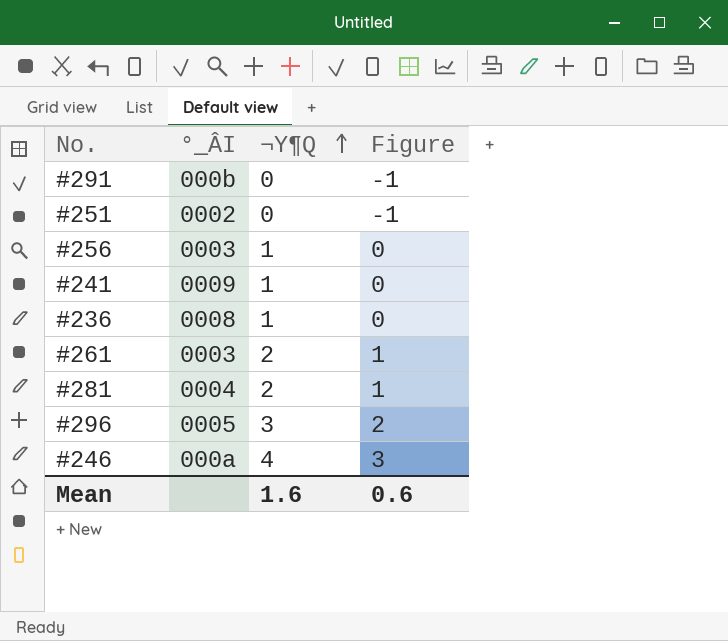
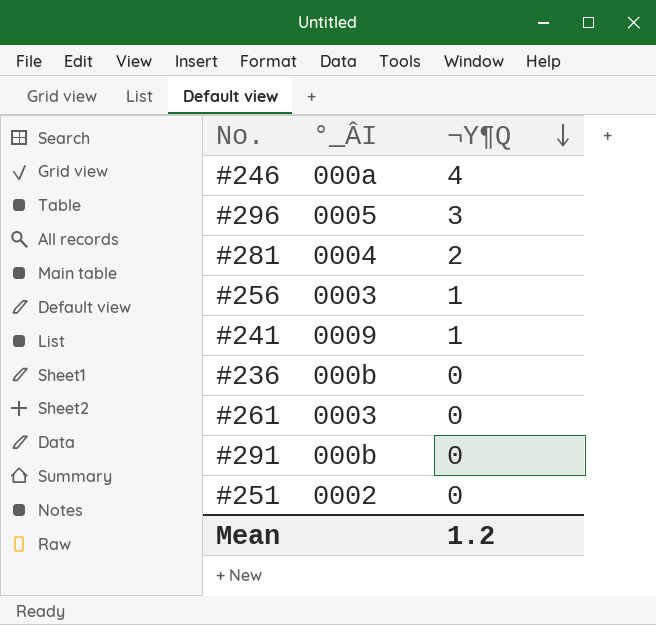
row order: ¬Y¶Q ascending -> ¬Y¶Q descending
column Figure | formula: [¬Y¶Q] - 1 -> none
#236 | °_ÂI: 0008 -> 000b
#236 | ¬Y¶Q: 1 -> 0
#261 | ¬Y¶Q: 2 -> 0
Mean | ¬Y¶Q: 1.6 -> 1.2

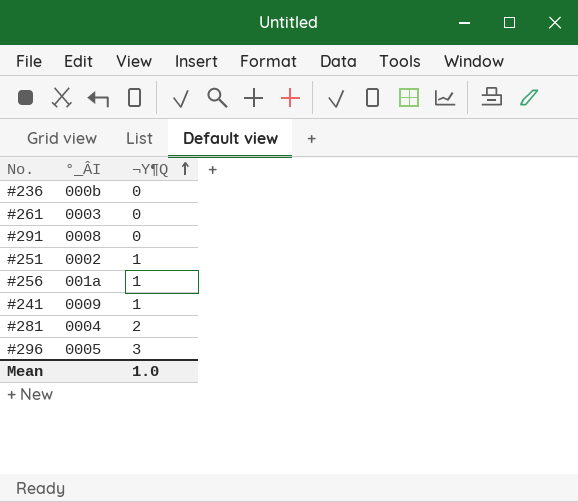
row order: ¬Y¶Q descending -> ¬Y¶Q ascending
row #246: 000a | 4 -> none
#291 | °_ÂI: 000b -> 0008
#251 | ¬Y¶Q: 0 -> 1
#256 | °_ÂI: 0003 -> 001a
Mean | ¬Y¶Q: 1.2 -> 1.0

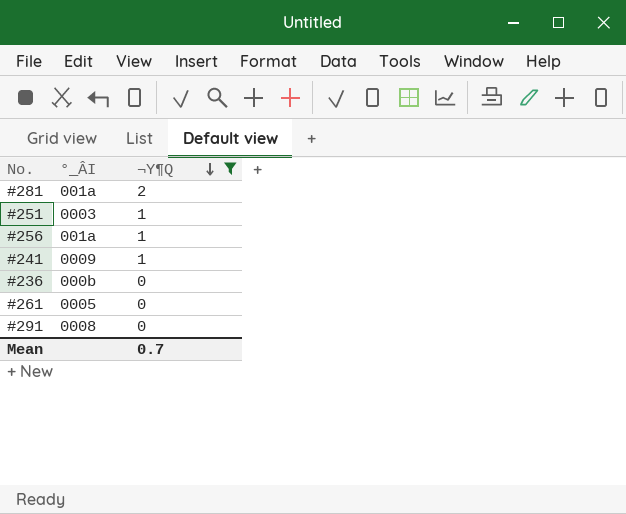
filter: none -> ¬Y¶Q != 3
row order: ¬Y¶Q ascending -> ¬Y¶Q descending
#281 | °_ÂI: 0004 -> 001a
#251 | °_ÂI: 0002 -> 0003
#261 | °_ÂI: 0003 -> 0005
Mean | ¬Y¶Q: 1.0 -> 0.7

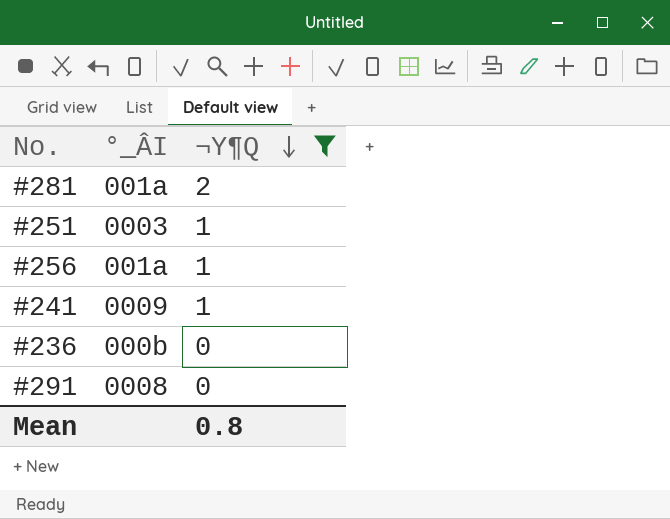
row #261: 0005 | 0 -> none
Mean | ¬Y¶Q: 0.7 -> 0.8

